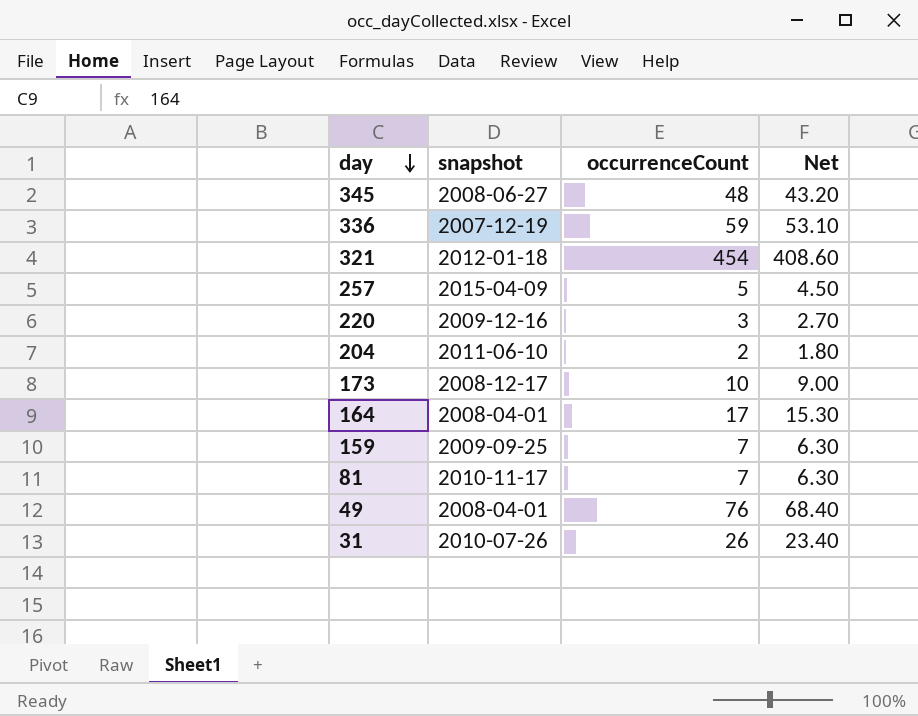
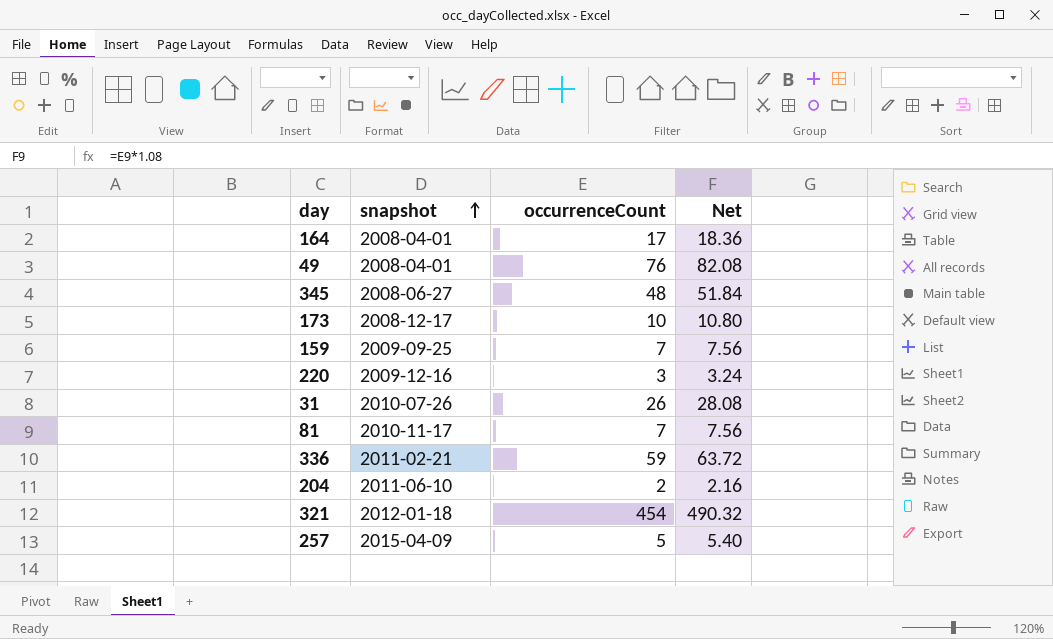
row order: day descending -> snapshot ascending
column Net | formula: [occurrenceCount] * 0.9 -> [occurrenceCount] * 1.08
336 | snapshot: 2007-12-19 -> 2011-02-21

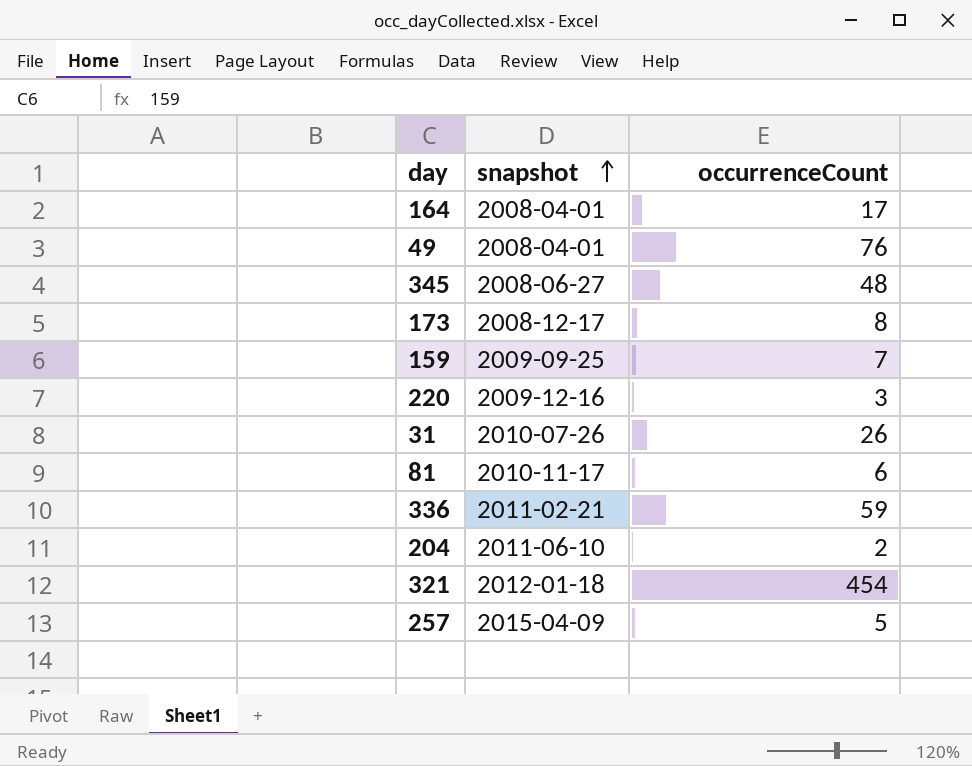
column Net | formula: [occurrenceCount] * 1.08 -> none
173 | occurrenceCount: 10 -> 8
81 | occurrenceCount: 7 -> 6

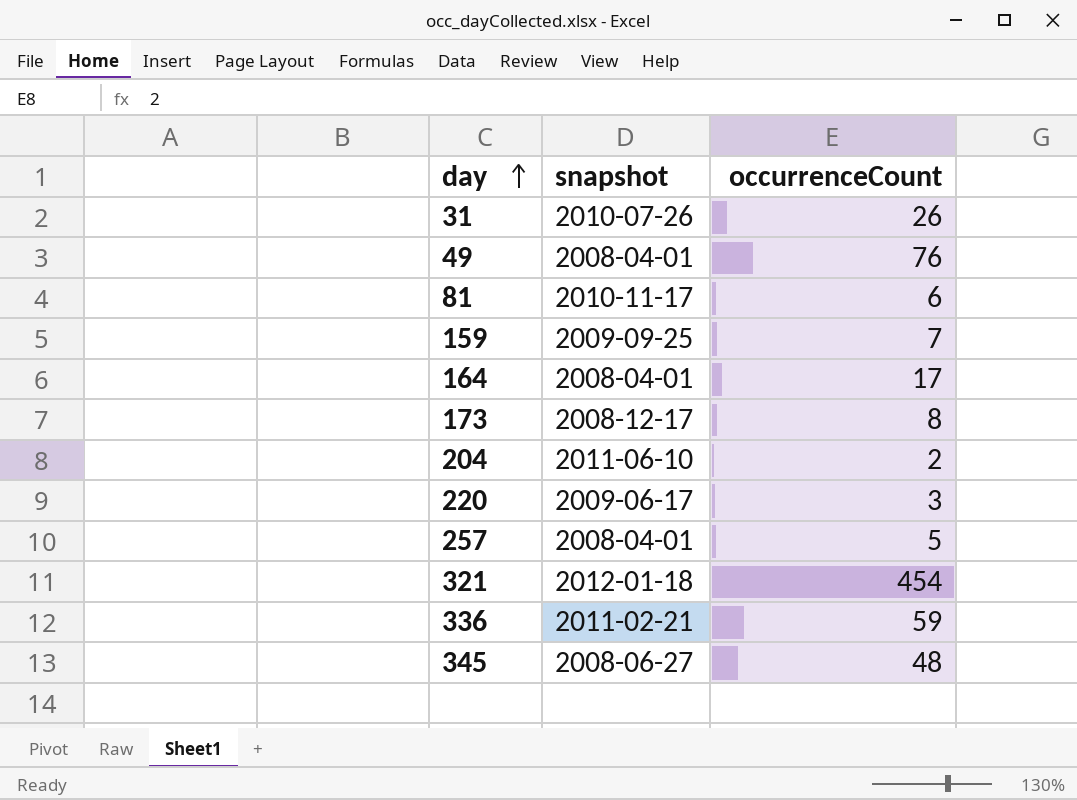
row order: snapshot ascending -> day ascending
220 | snapshot: 2009-12-16 -> 2009-06-17
257 | snapshot: 2015-04-09 -> 2008-04-01

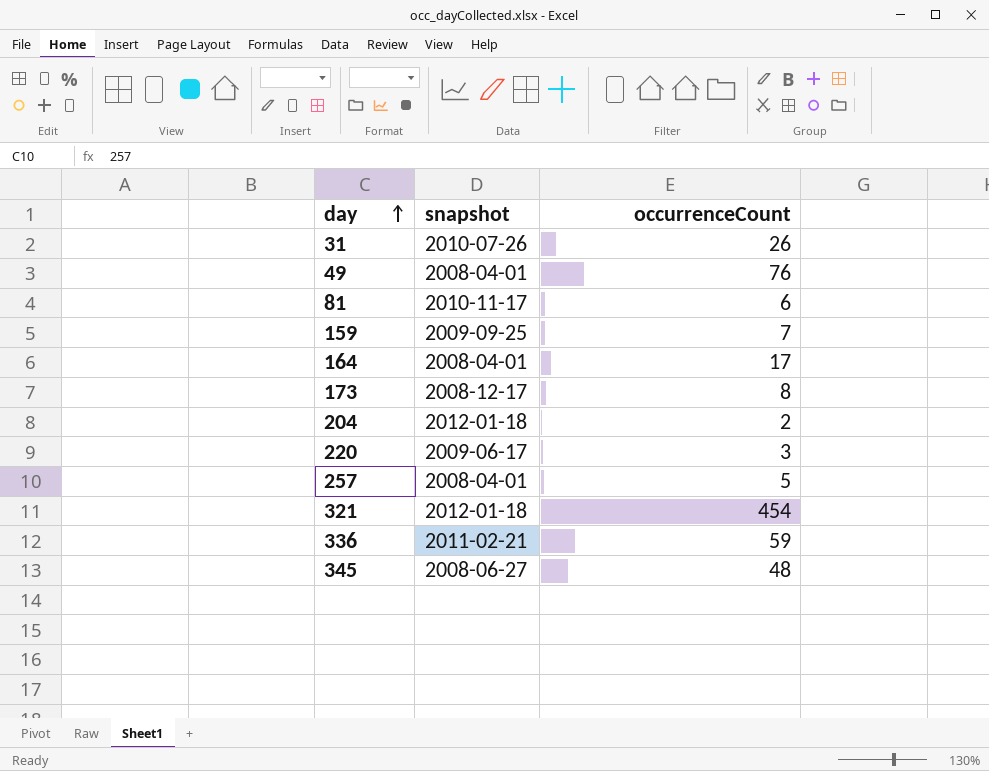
204 | snapshot: 2011-06-10 -> 2012-01-18

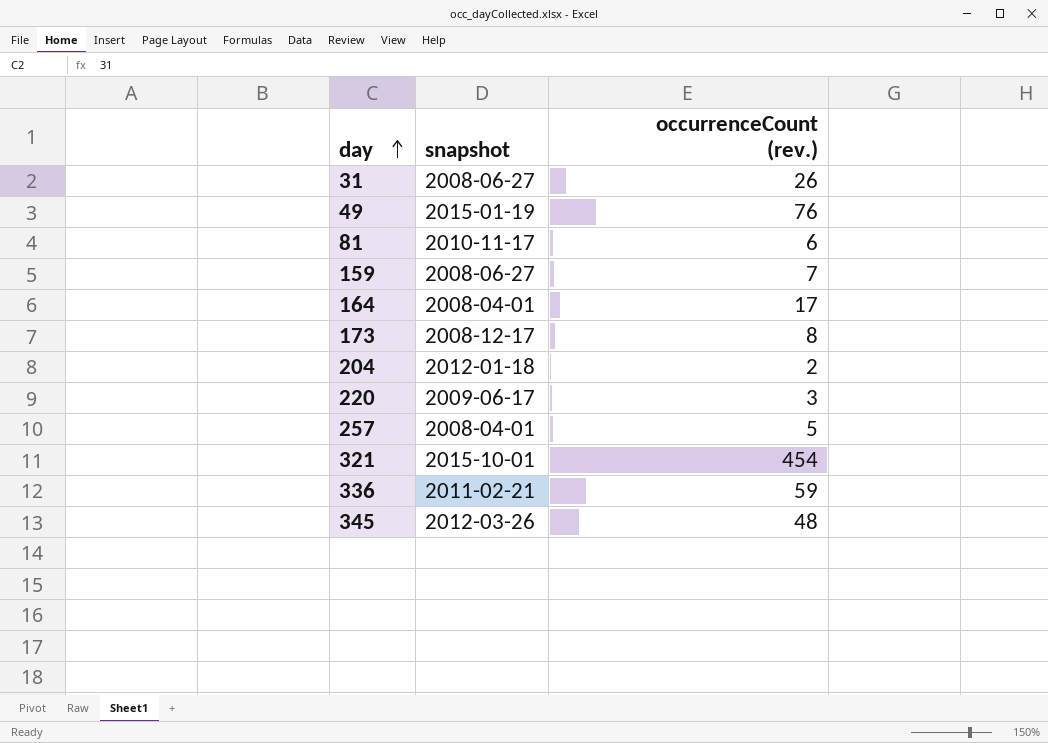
column name: occurrenceCount -> occurrenceCount (rev.)
31 | snapshot: 2010-07-26 -> 2008-06-27
49 | snapshot: 2008-04-01 -> 2015-01-19
159 | snapshot: 2009-09-25 -> 2008-06-27
321 | snapshot: 2012-01-18 -> 2015-10-01
345 | snapshot: 2008-06-27 -> 2012-03-26

